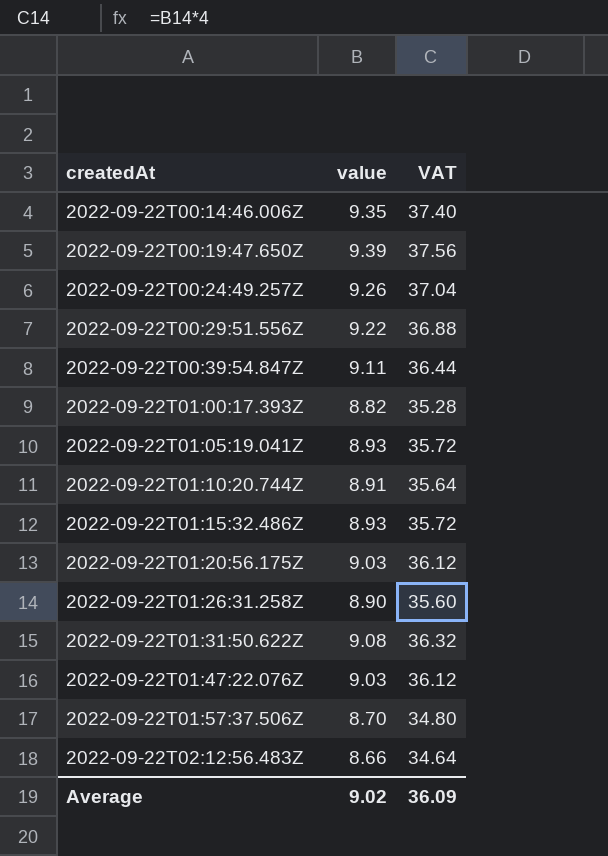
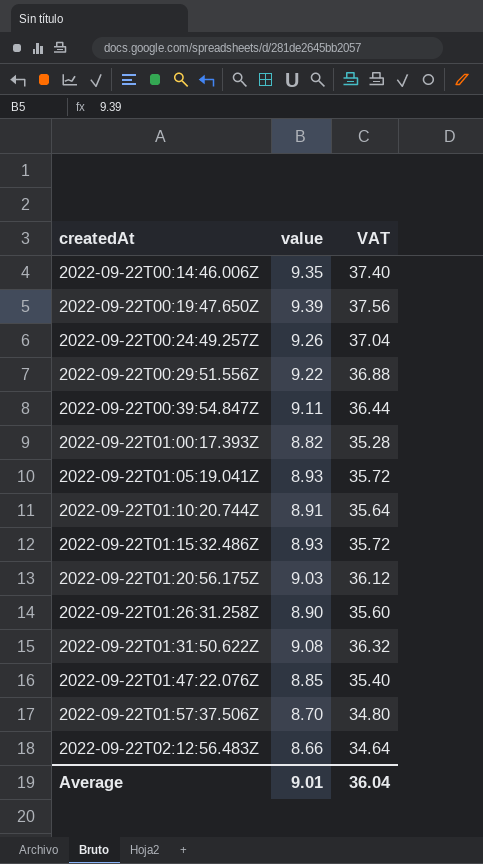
2022-09-22T01:47:22.076Z | value: 9.03 -> 8.85
2022-09-22T01:47:22.076Z | VAT: 36.12 -> 35.40
Average | value: 9.02 -> 9.01
Average | VAT: 36.09 -> 36.04

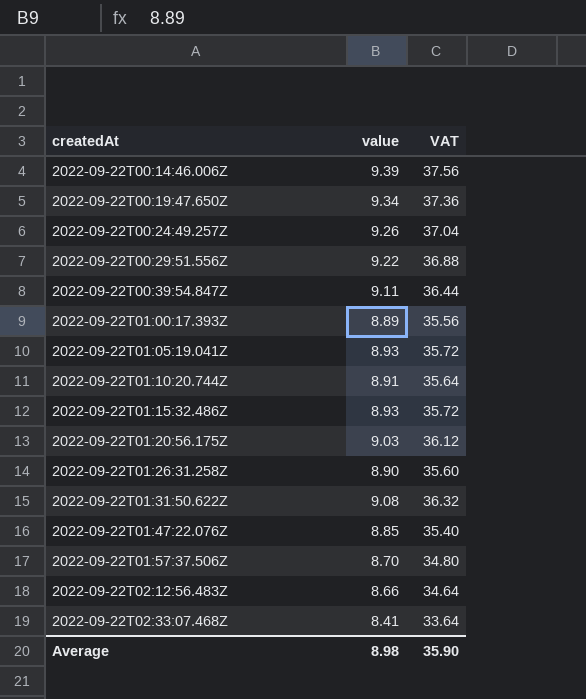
2022-09-22T00:14:46.006Z | value: 9.35 -> 9.39
2022-09-22T00:14:46.006Z | VAT: 37.40 -> 37.56
2022-09-22T00:19:47.650Z | value: 9.39 -> 9.34
2022-09-22T00:19:47.650Z | VAT: 37.56 -> 37.36
2022-09-22T01:00:17.393Z | value: 8.82 -> 8.89
2022-09-22T01:00:17.393Z | VAT: 35.28 -> 35.56
row 2022-09-22T02:33:07.468Z: none -> 8.41 | 33.64
Average | value: 9.01 -> 8.98
Average | VAT: 36.04 -> 35.90

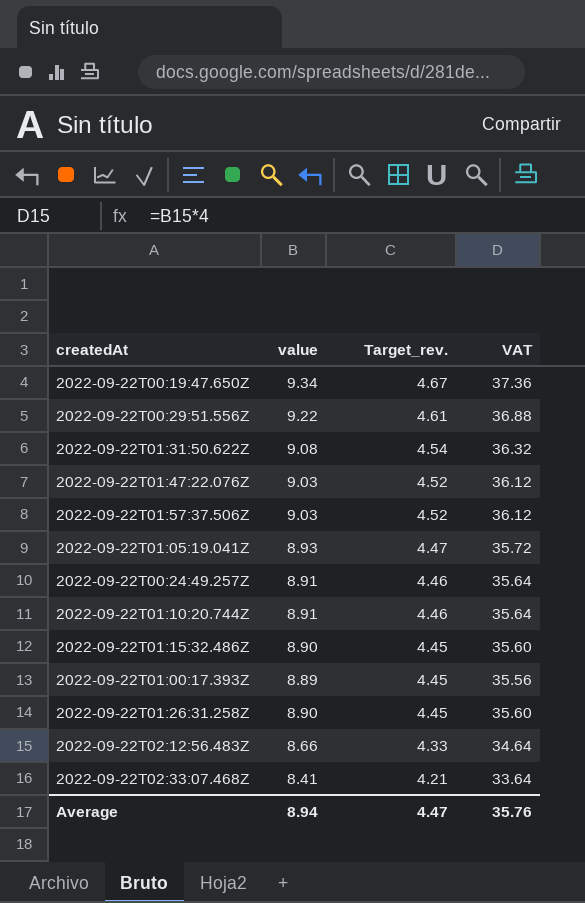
row order: createdAt ascending -> Target_rev. descending
column Target_rev. | formula: none -> [value] * 0.5
row 2022-09-22T00:14:46.006Z: 9.39 | 37.56 -> none
row 2022-09-22T00:39:54.847Z: 9.11 | 36.44 -> none
row 2022-09-22T01:20:56.175Z: 9.03 | 36.12 -> none
2022-09-22T01:47:22.076Z | value: 8.85 -> 9.03
2022-09-22T01:47:22.076Z | VAT: 35.40 -> 36.12
2022-09-22T01:57:37.506Z | value: 8.70 -> 9.03
2022-09-22T01:57:37.506Z | VAT: 34.80 -> 36.12
2022-09-22T00:24:49.257Z | value: 9.26 -> 8.91
2022-09-22T00:24:49.257Z | VAT: 37.04 -> 35.64
2022-09-22T01:15:32.486Z | value: 8.93 -> 8.90
2022-09-22T01:15:32.486Z | VAT: 35.72 -> 35.60
Average | value: 8.98 -> 8.94
Average | VAT: 35.90 -> 35.76

